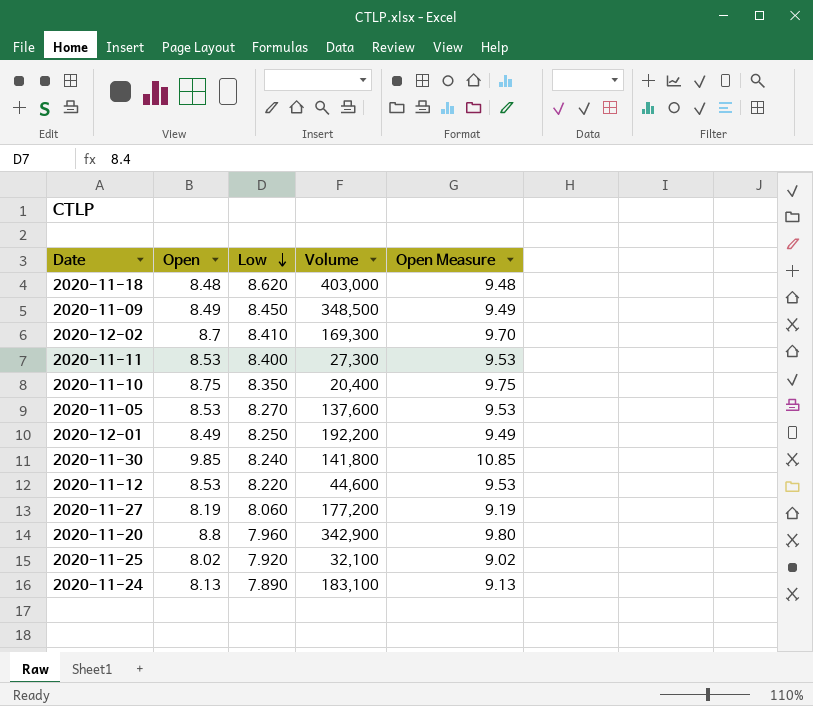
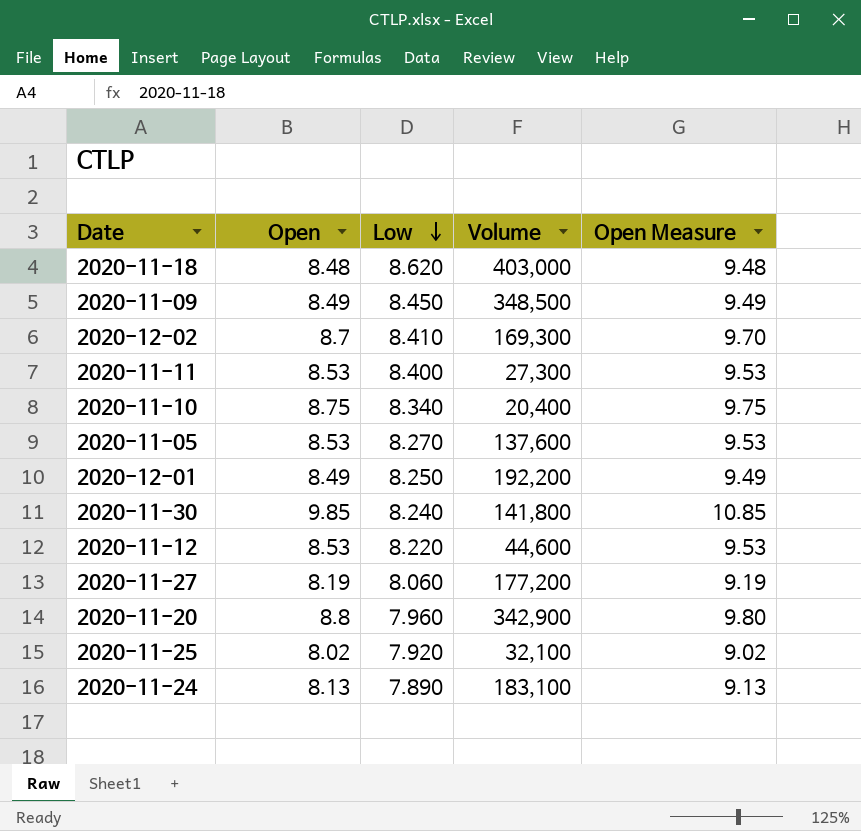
2020-11-10 | Low: 8.350 -> 8.340

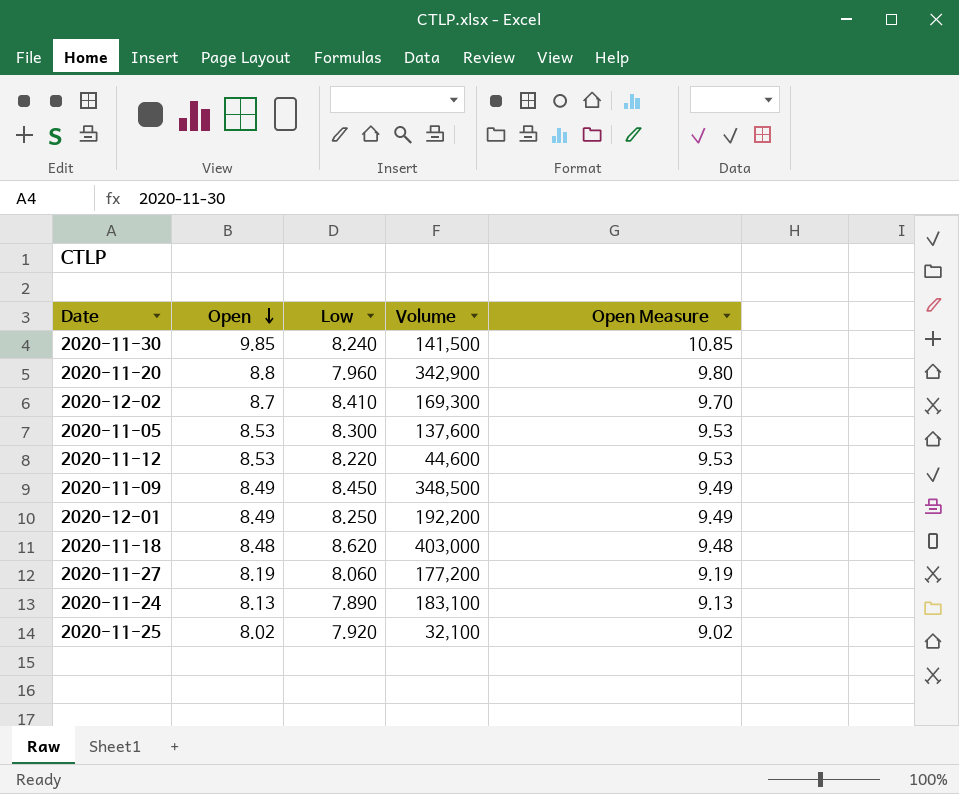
row order: Low descending -> Open descending
row 2020-11-11: 8.53 | 8.400 | 27,300 | 9.53 -> none
row 2020-11-10: 8.75 | 8.340 | 20,400 | 9.75 -> none
2020-11-30 | Volume: 141,800 -> 141,500
2020-11-05 | Low: 8.270 -> 8.300

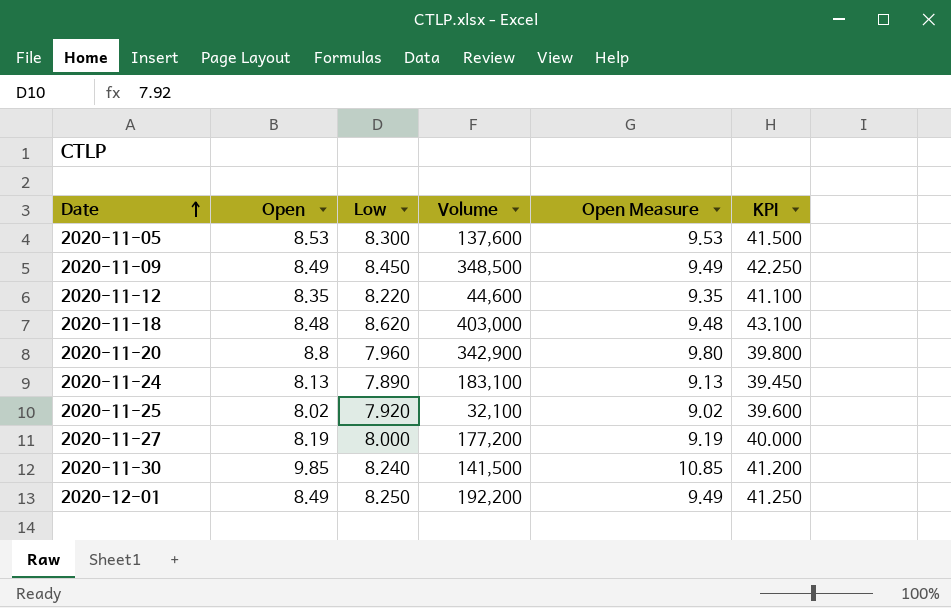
row order: Open descending -> Date ascending
column KPI | formula: none -> [Low] * 5
row 2020-12-02: 8.7 | 8.410 | 169,300 | 9.70 -> none
2020-11-12 | Open: 8.53 -> 8.35
2020-11-12 | Open Measure: 9.53 -> 9.35
2020-11-27 | Low: 8.060 -> 8.000

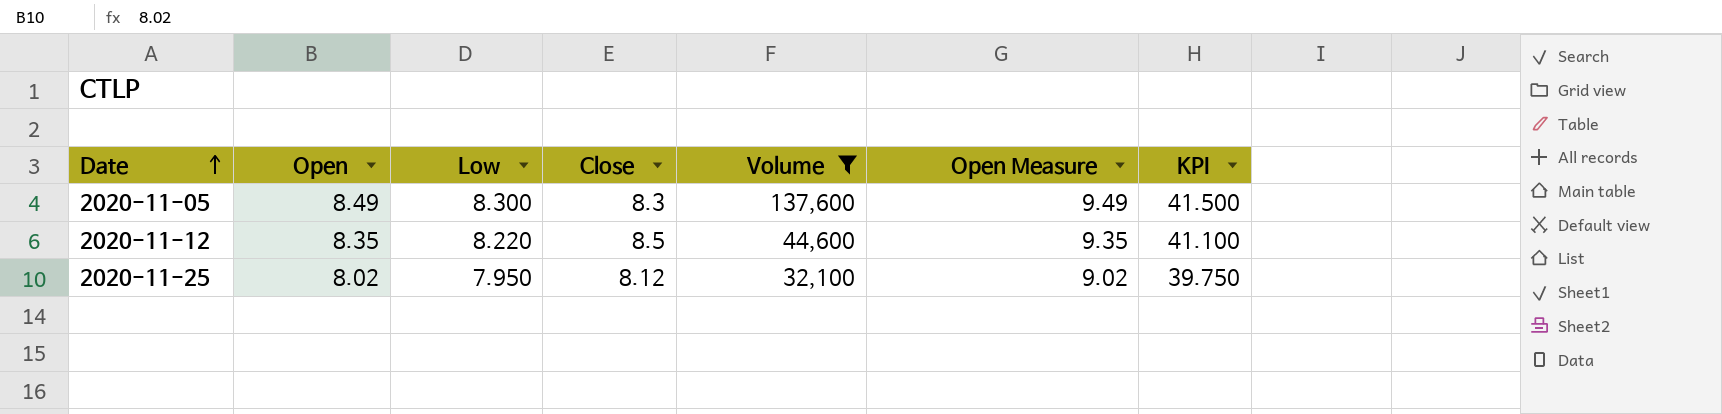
filter: none -> Volume <= 137,600
column Close | position: none -> 4
2020-11-05 | Open: 8.53 -> 8.49
2020-11-05 | Open Measure: 9.53 -> 9.49
2020-11-25 | Low: 7.920 -> 7.950
2020-11-25 | KPI: 39.600 -> 39.750

